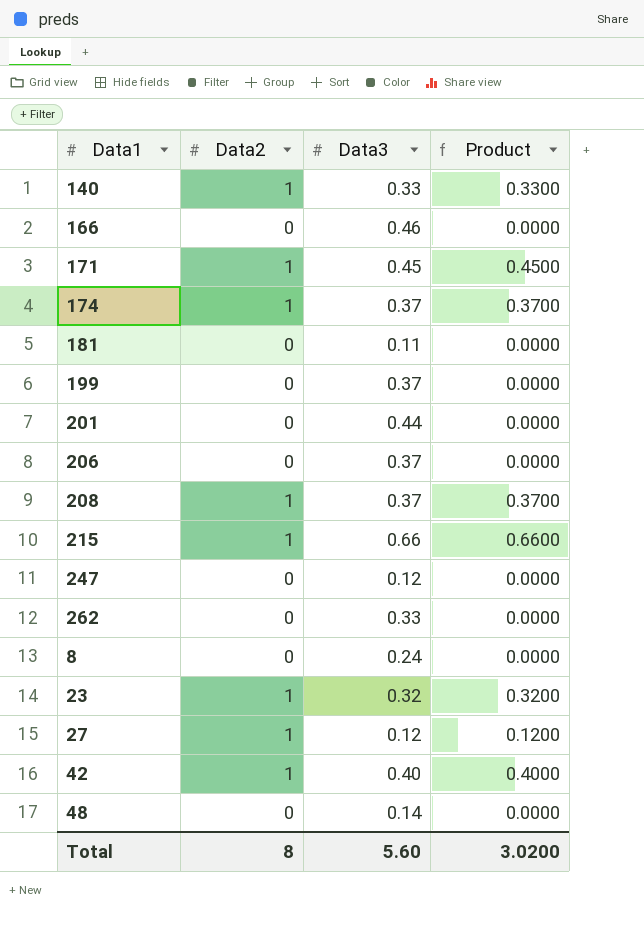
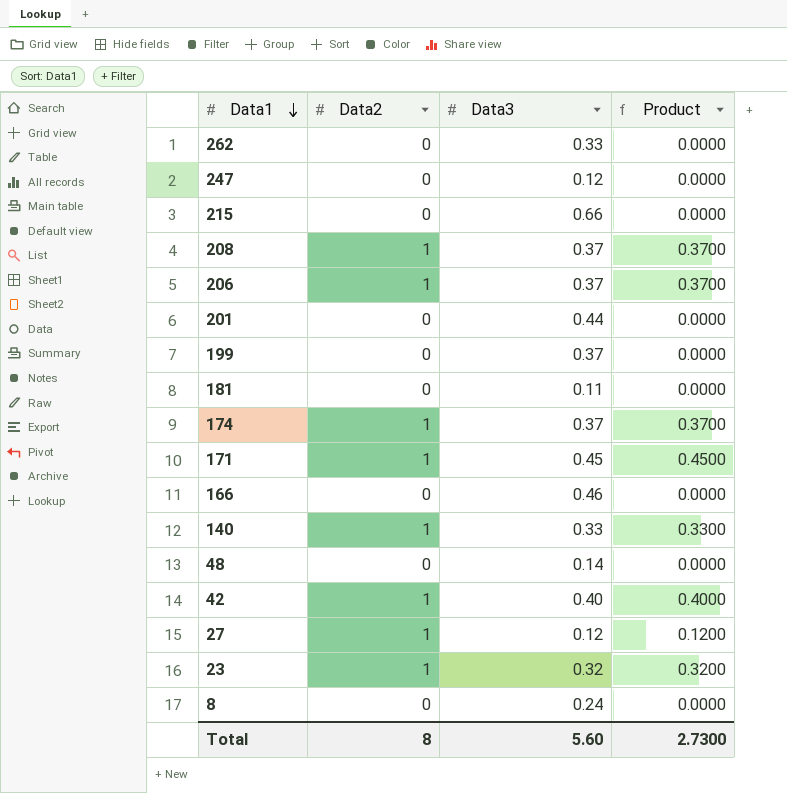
row order: none -> Data1 descending
215 | Data2: 1 -> 0
215 | Product: 0.6600 -> 0.0000
206 | Data2: 0 -> 1
206 | Product: 0.0000 -> 0.3700
Total | Product: 3.0200 -> 2.7300

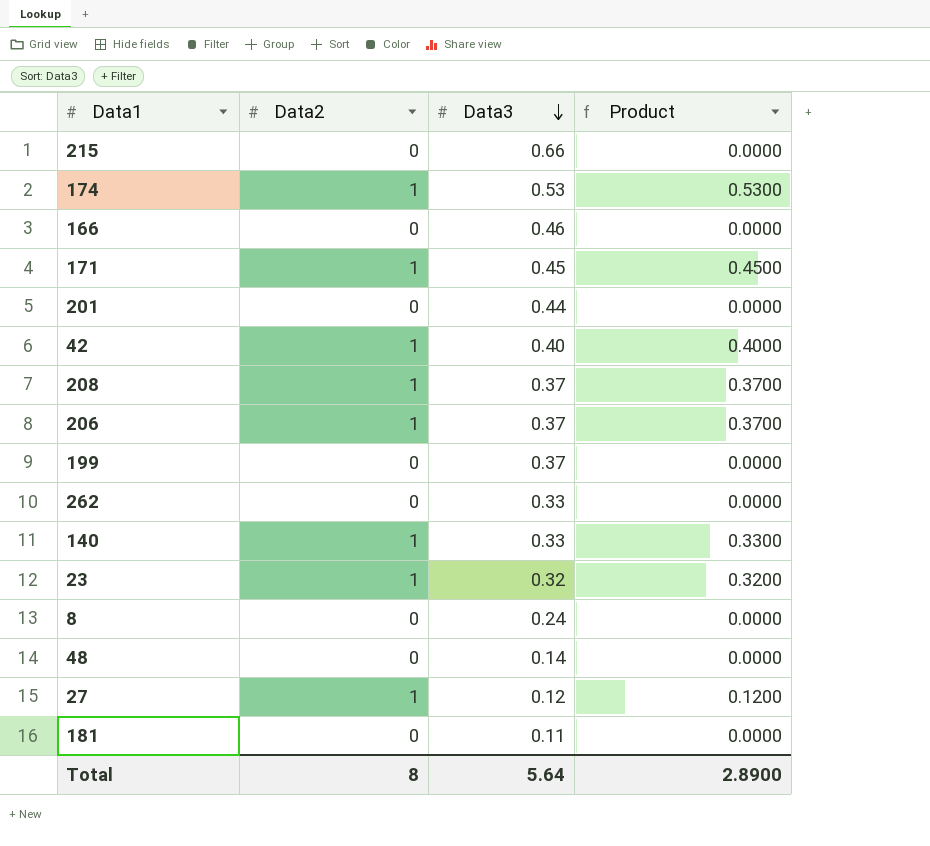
row order: Data1 descending -> Data3 descending
row 247: 0 | 0.12 | 0.0000 -> none
174 | Data3: 0.37 -> 0.53
174 | Product: 0.3700 -> 0.5300
Total | Data3: 5.60 -> 5.64
Total | Product: 2.7300 -> 2.8900

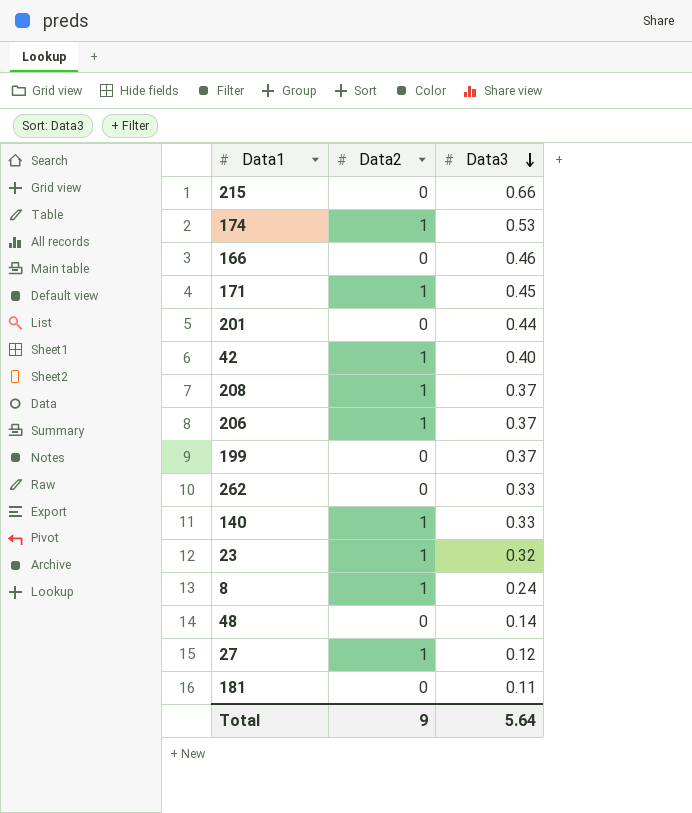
column Product | formula: [Data2] * [Data3] -> none
8 | Data2: 0 -> 1
Total | Data2: 8 -> 9

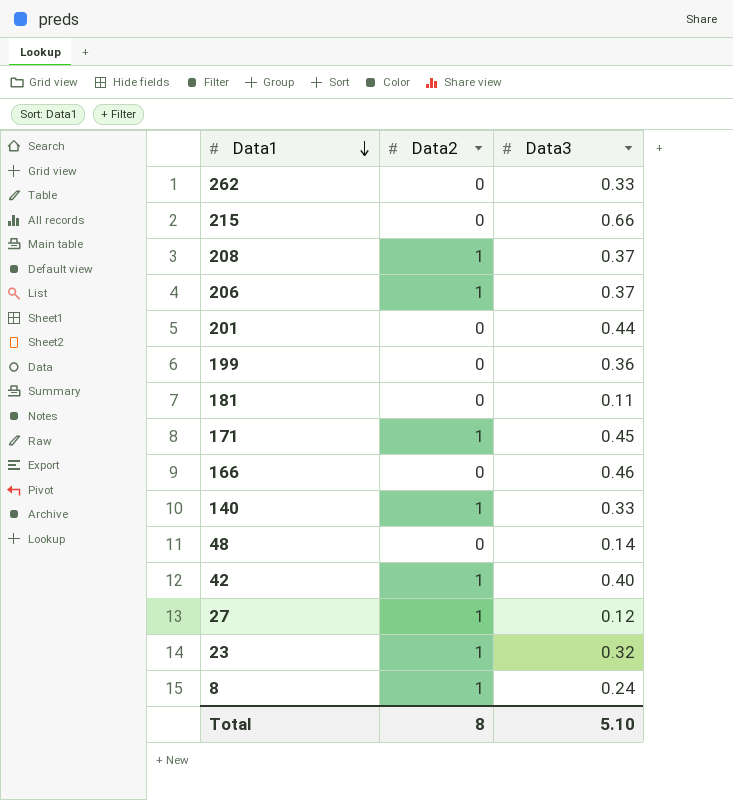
row order: Data3 descending -> Data1 descending
row 174: 1 | 0.53 -> none
199 | Data3: 0.37 -> 0.36
Total | Data2: 9 -> 8
Total | Data3: 5.64 -> 5.10

